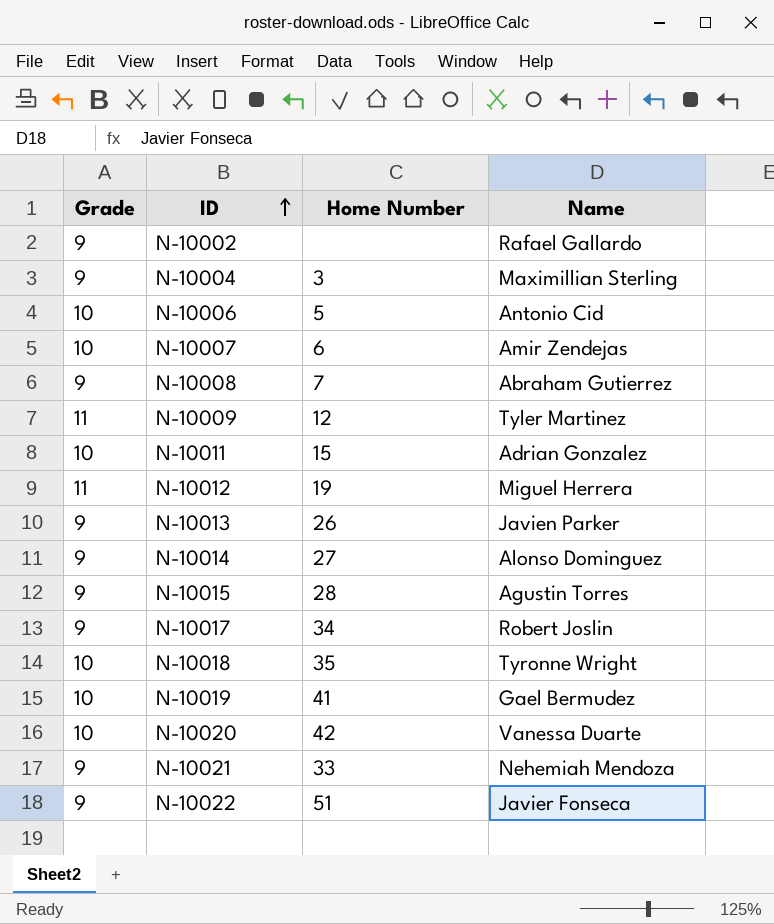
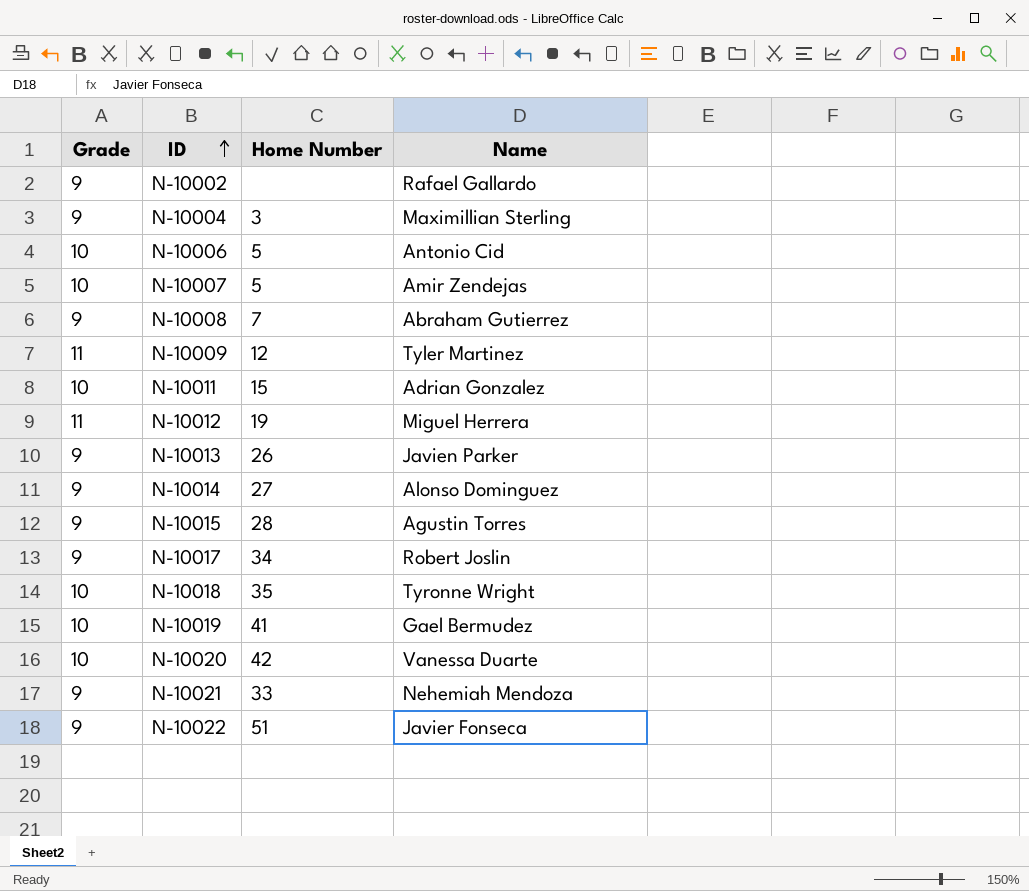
N-10007 | Home Number: 6 -> 5

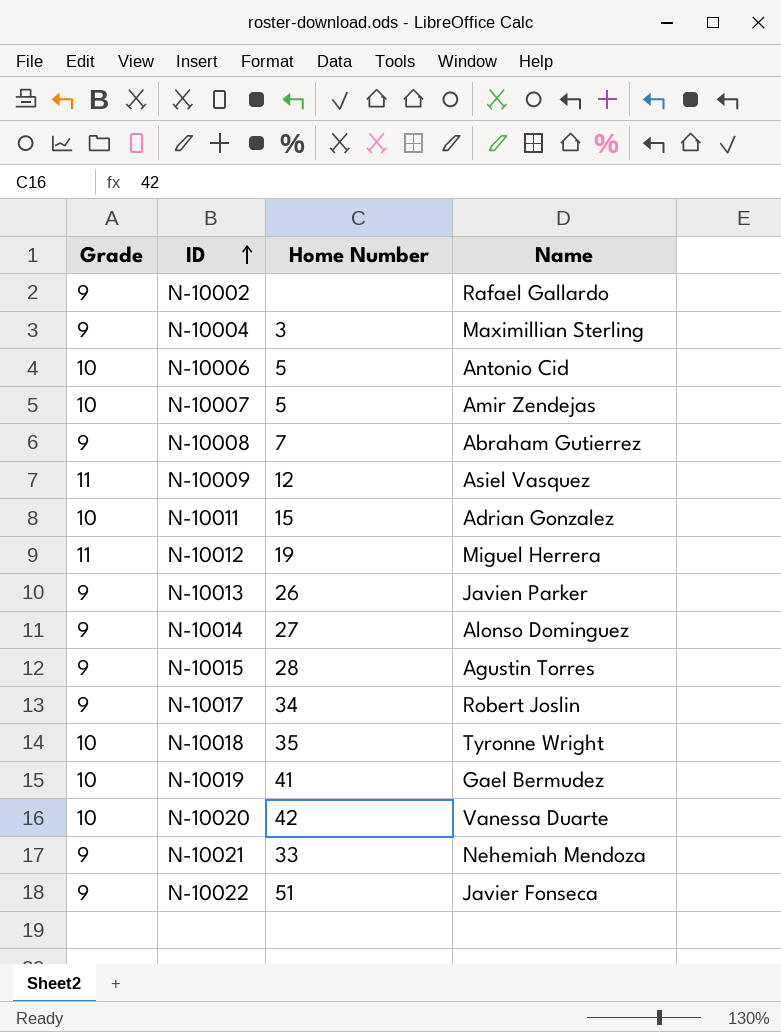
N-10009 | Name: Tyler Martinez -> Asiel Vasquez

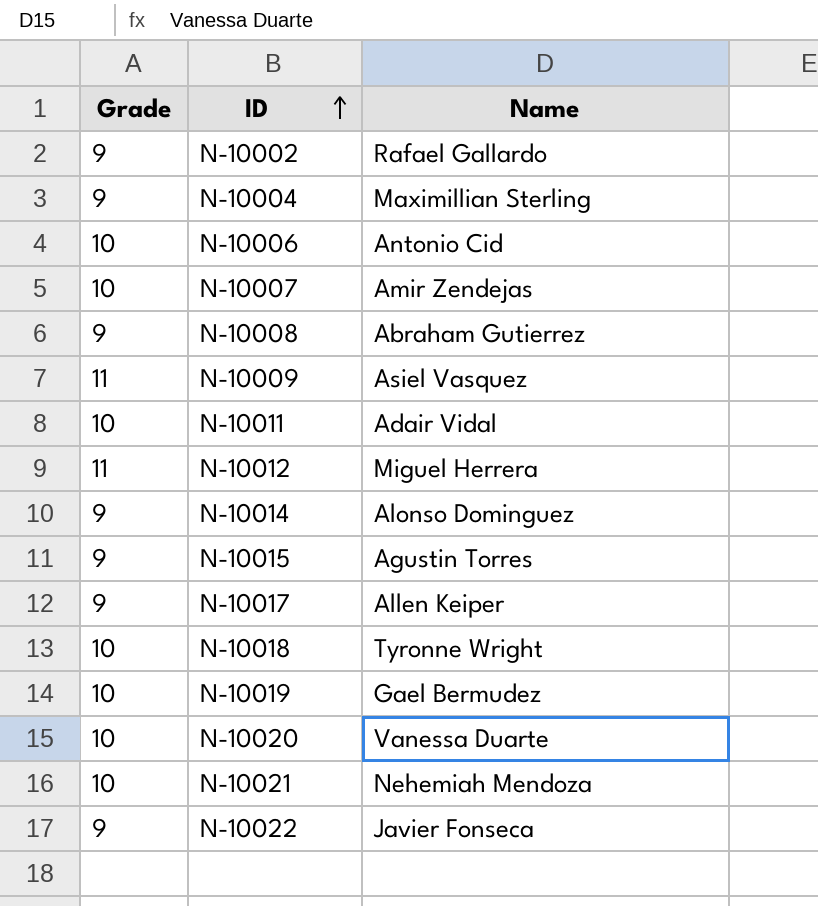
column Home Number | position: 3 -> none
row N-10013: 9 | 26 | Javien Parker -> none
N-10011 | Name: Adrian Gonzalez -> Adair Vidal
N-10017 | Name: Robert Joslin -> Allen Keiper
N-10021 | Grade: 9 -> 10

